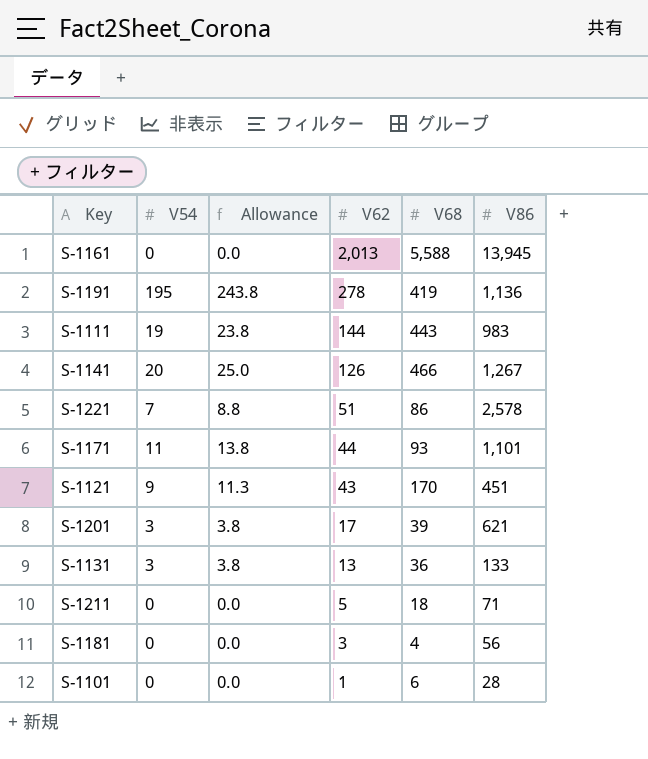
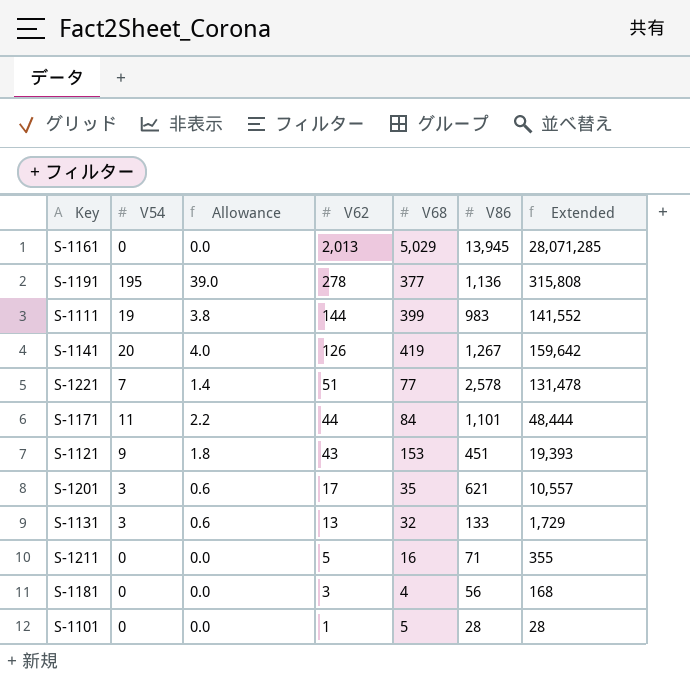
column Allowance | formula: [V54] * 1.25 -> [V54] * 0.2
column Extended | formula: none -> [V62] * [V86]
S-1161 | V68: 5,588 -> 5,029
S-1191 | V68: 419 -> 377
S-1111 | V68: 443 -> 399
S-1141 | V68: 466 -> 419
S-1221 | V68: 86 -> 77
S-1171 | V68: 93 -> 84
S-1121 | V68: 170 -> 153
S-1201 | V68: 39 -> 35
S-1131 | V68: 36 -> 32
S-1211 | V68: 18 -> 16
S-1101 | V68: 6 -> 5

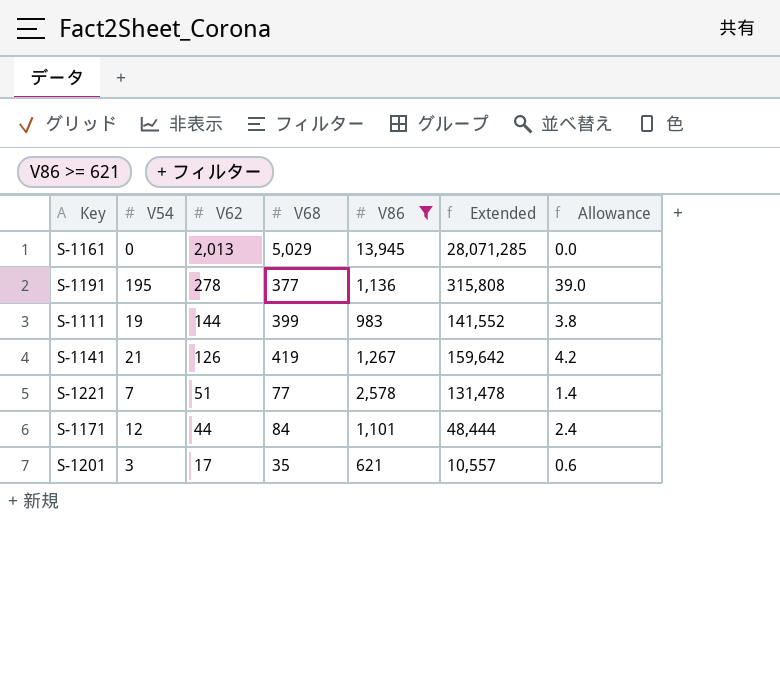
filter: none -> V86 >= 621
column Allowance | position: 3 -> 7
S-1141 | V54: 20 -> 21
S-1141 | Allowance: 4.0 -> 4.2
S-1171 | V54: 11 -> 12
S-1171 | Allowance: 2.2 -> 2.4

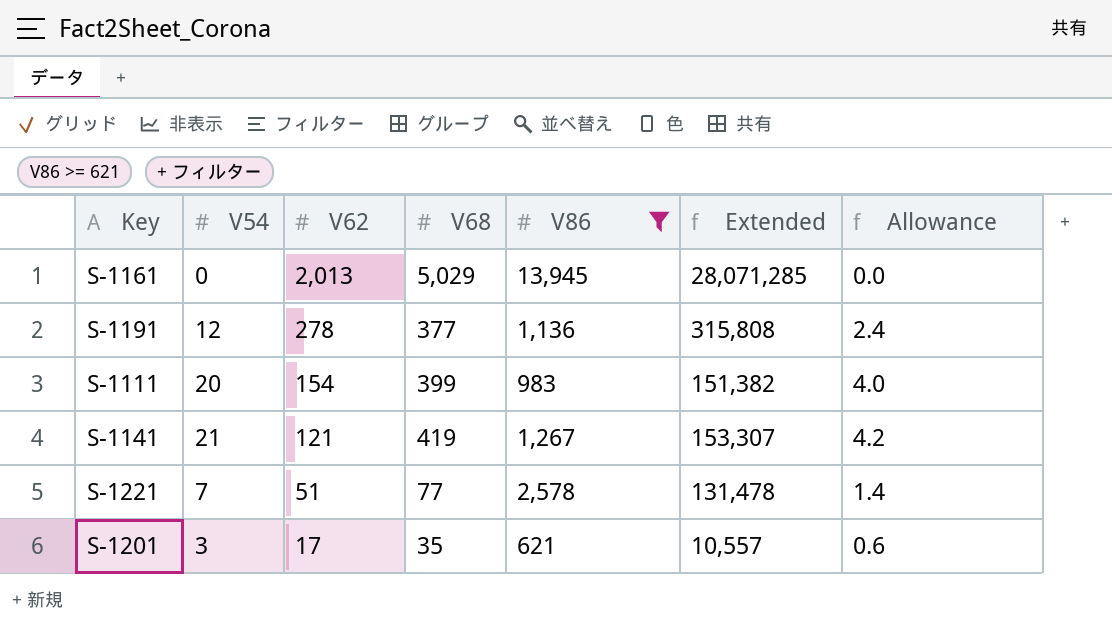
row S-1171: 12 | 44 | 84 | 1,101 | 48,444 | 2.4 -> none
S-1191 | V54: 195 -> 12
S-1191 | Allowance: 39.0 -> 2.4
S-1111 | V54: 19 -> 20
S-1111 | V62: 144 -> 154
S-1111 | Extended: 141,552 -> 151,382
S-1111 | Allowance: 3.8 -> 4.0
S-1141 | V62: 126 -> 121
S-1141 | Extended: 159,642 -> 153,307

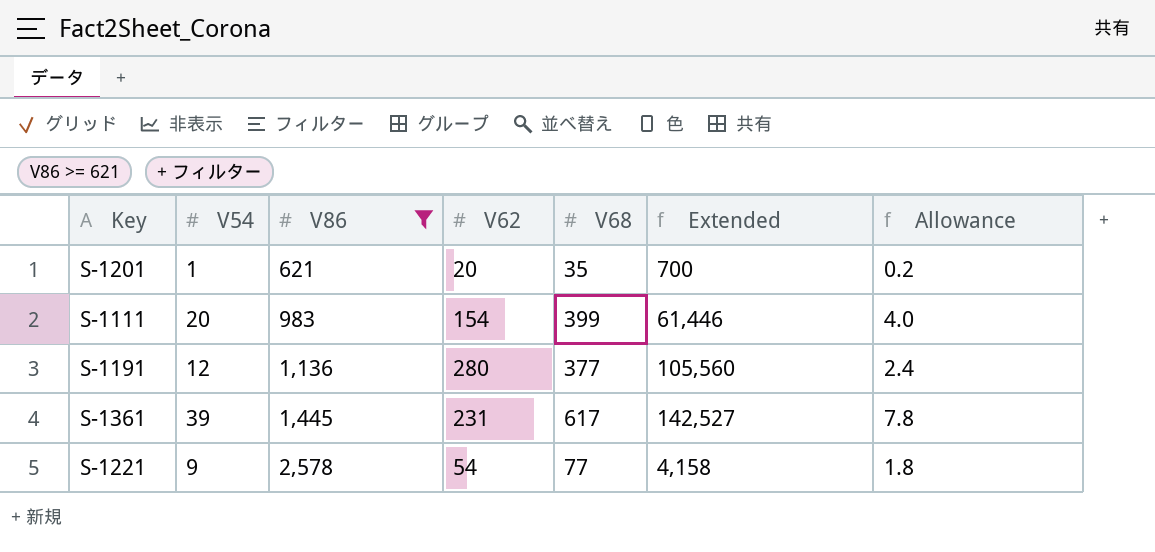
row order: V62 descending -> V86 ascending
column V86 | position: 5 -> 3
column Extended | formula: [V62] * [V86] -> [V62] * [V68]
row S-1161: 0 | 2,013 | 5,029 | 13,945 | 28,071,285 | 0.0 -> none
row S-1141: 21 | 121 | 419 | 1,267 | 153,307 | 4.2 -> none
S-1201 | V54: 3 -> 1
S-1201 | V62: 17 -> 20
S-1201 | Allowance: 0.6 -> 0.2
S-1191 | V62: 278 -> 280
row S-1361: none -> 39 | 1,445 | 231 | 617 | 142,527 | 7.8
S-1221 | V54: 7 -> 9
S-1221 | V62: 51 -> 54
S-1221 | Allowance: 1.4 -> 1.8

